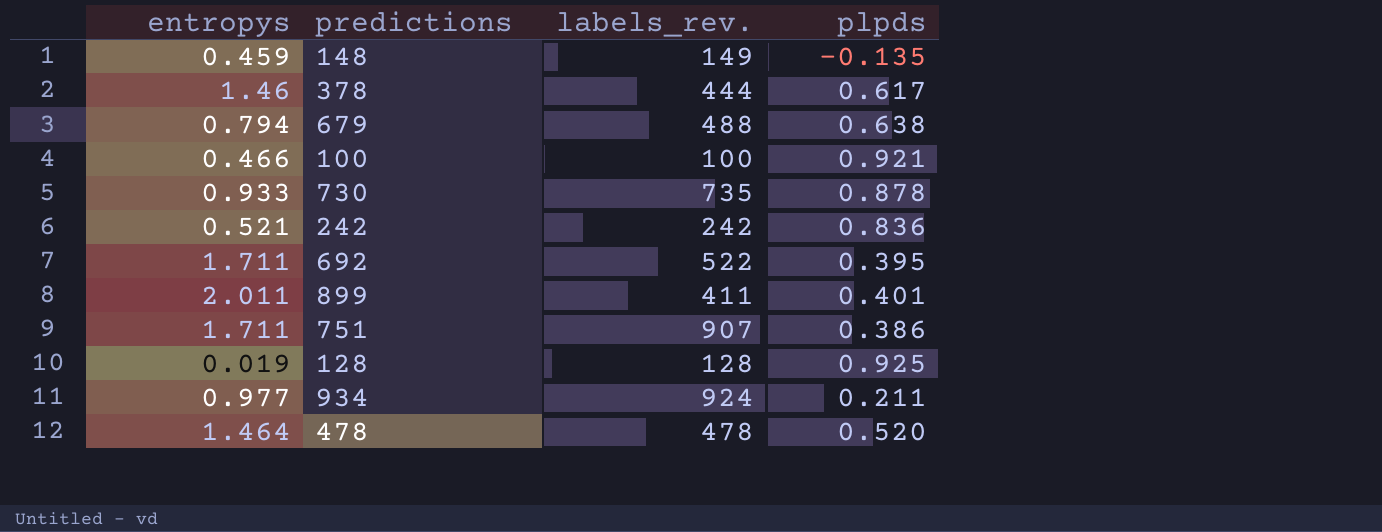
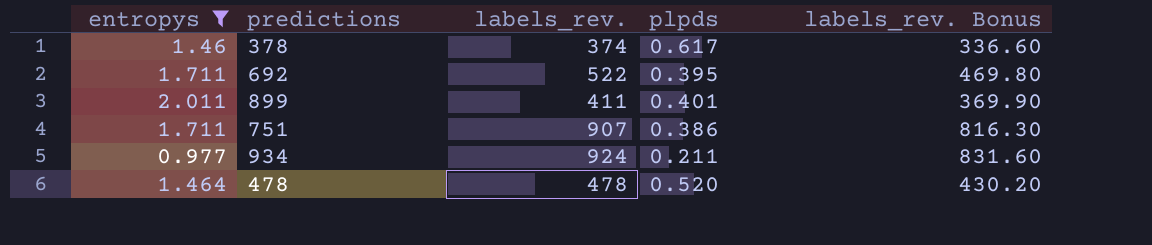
filter: none -> entropys >= 0.977
column labels_rev. Bonus | formula: none -> [labels_rev.] * 0.9
378 | labels_rev.: 444 -> 374

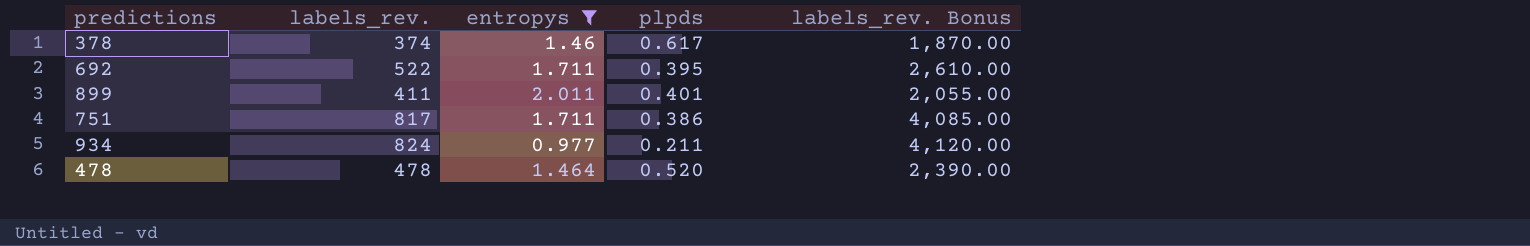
column entropys | position: 1 -> 3
column labels_rev. Bonus | formula: [labels_rev.] * 0.9 -> [labels_rev.] * 5
751 | labels_rev.: 907 -> 817
934 | labels_rev.: 924 -> 824

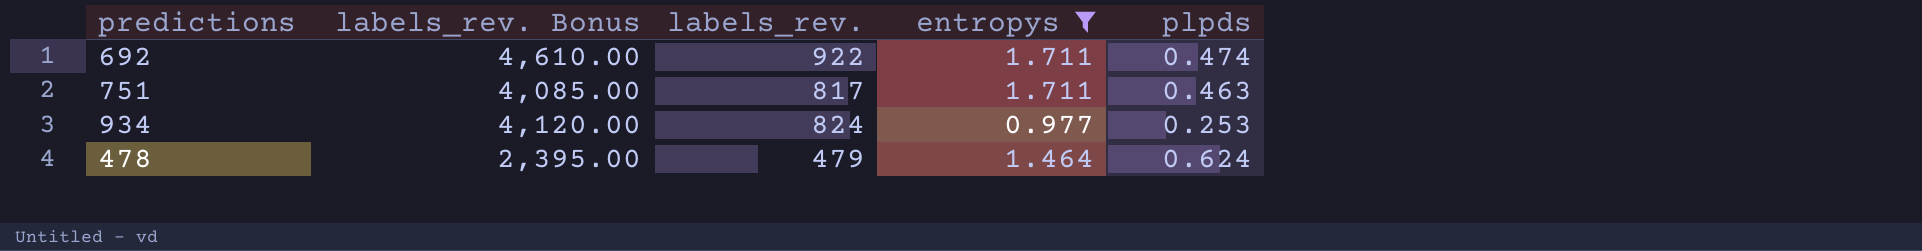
column labels_rev. Bonus | position: 5 -> 2
row 378: 374 | 1.46 | 0.617 | 1,870.00 -> none
row 899: 411 | 2.011 | 0.401 | 2,055.00 -> none
692 | labels_rev. Bonus: 2,610.00 -> 4,610.00
692 | labels_rev.: 522 -> 922
692 | plpds: 0.395 -> 0.474
751 | plpds: 0.386 -> 0.463
934 | plpds: 0.211 -> 0.253
478 | labels_rev. Bonus: 2,390.00 -> 2,395.00
478 | labels_rev.: 478 -> 479
478 | plpds: 0.520 -> 0.624

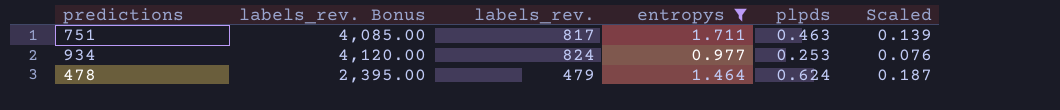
column Scaled | formula: none -> [plpds] * 0.3
row 692: 4,610.00 | 922 | 1.711 | 0.474 -> none

